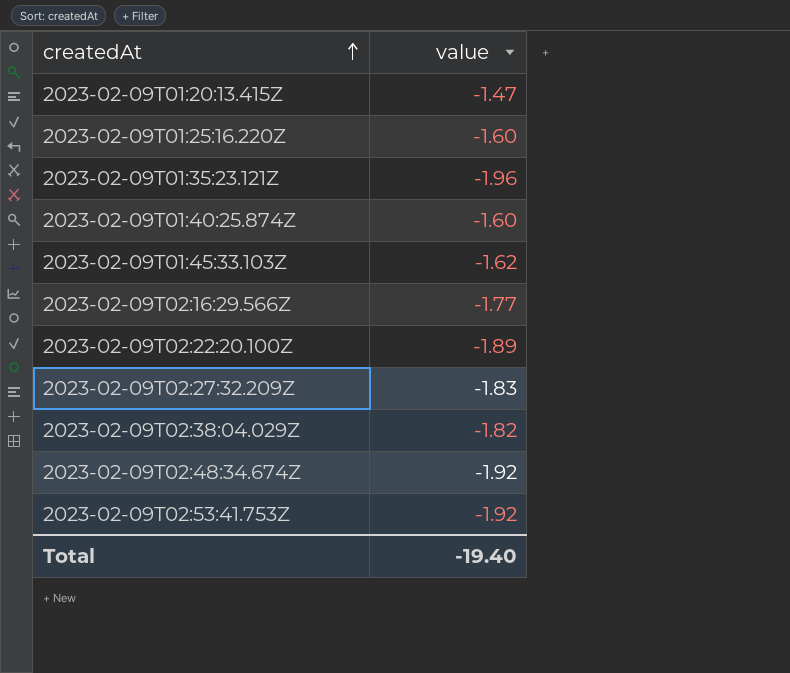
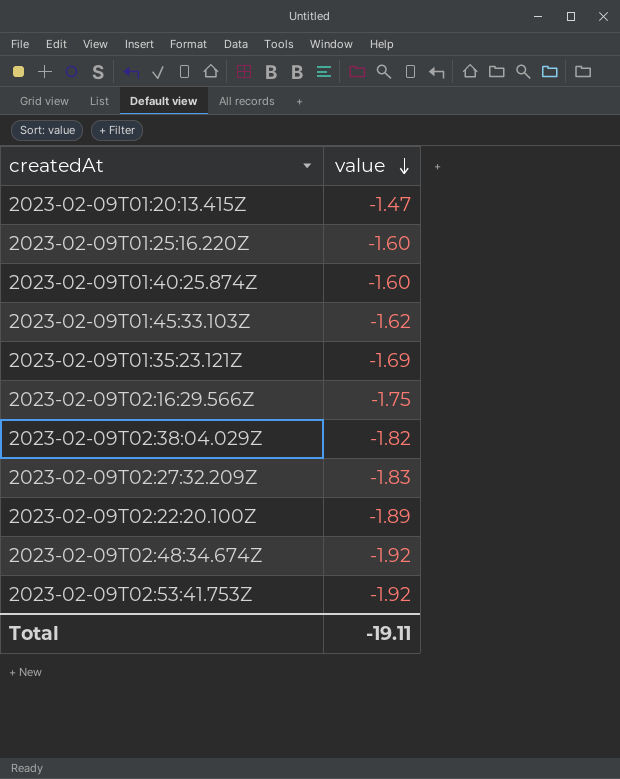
row order: createdAt ascending -> value descending
2023-02-09T01:35:23.121Z | value: -1.96 -> -1.69
2023-02-09T02:16:29.566Z | value: -1.77 -> -1.75
Total | value: -19.40 -> -19.11

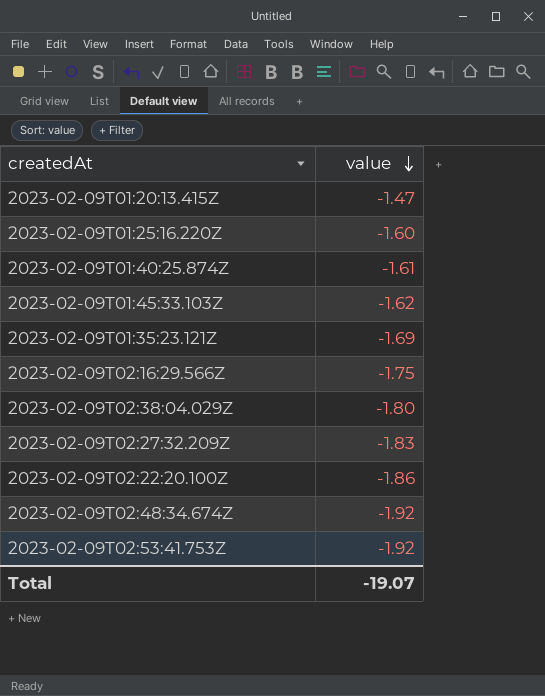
2023-02-09T01:40:25.874Z | value: -1.60 -> -1.61
2023-02-09T02:38:04.029Z | value: -1.82 -> -1.80
2023-02-09T02:22:20.100Z | value: -1.89 -> -1.86
Total | value: -19.11 -> -19.07

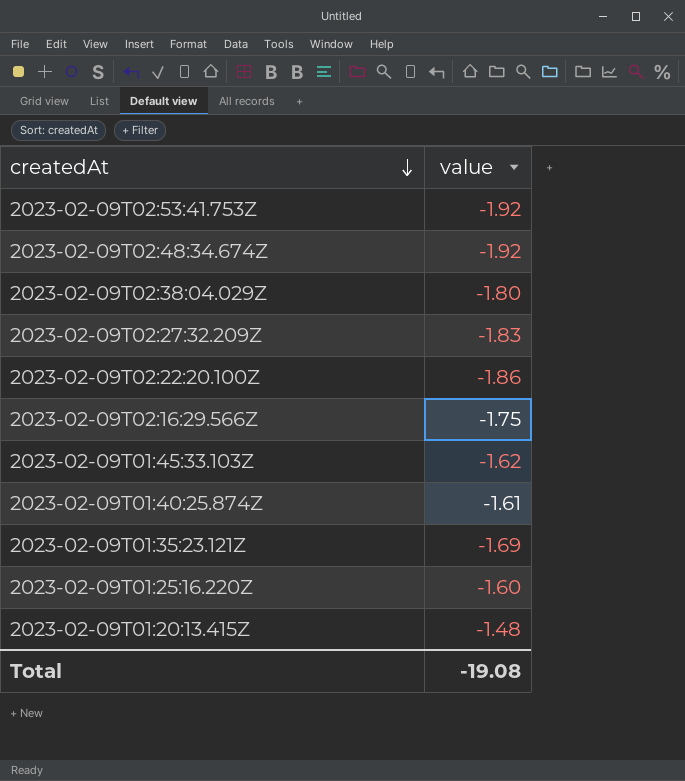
row order: value descending -> createdAt descending
2023-02-09T01:20:13.415Z | value: -1.47 -> -1.48
Total | value: -19.07 -> -19.08

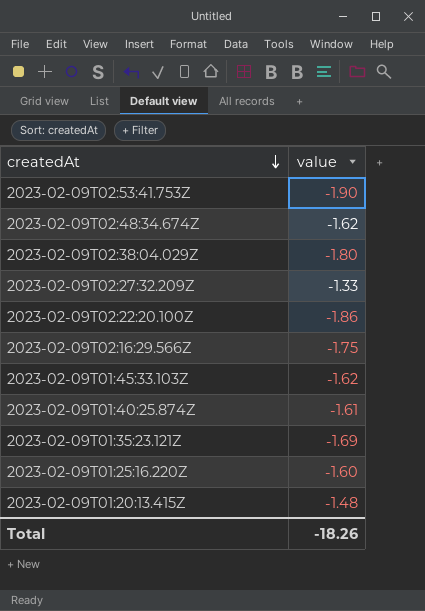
2023-02-09T02:53:41.753Z | value: -1.92 -> -1.90
2023-02-09T02:48:34.674Z | value: -1.92 -> -1.62
2023-02-09T02:27:32.209Z | value: -1.83 -> -1.33
Total | value: -19.08 -> -18.26

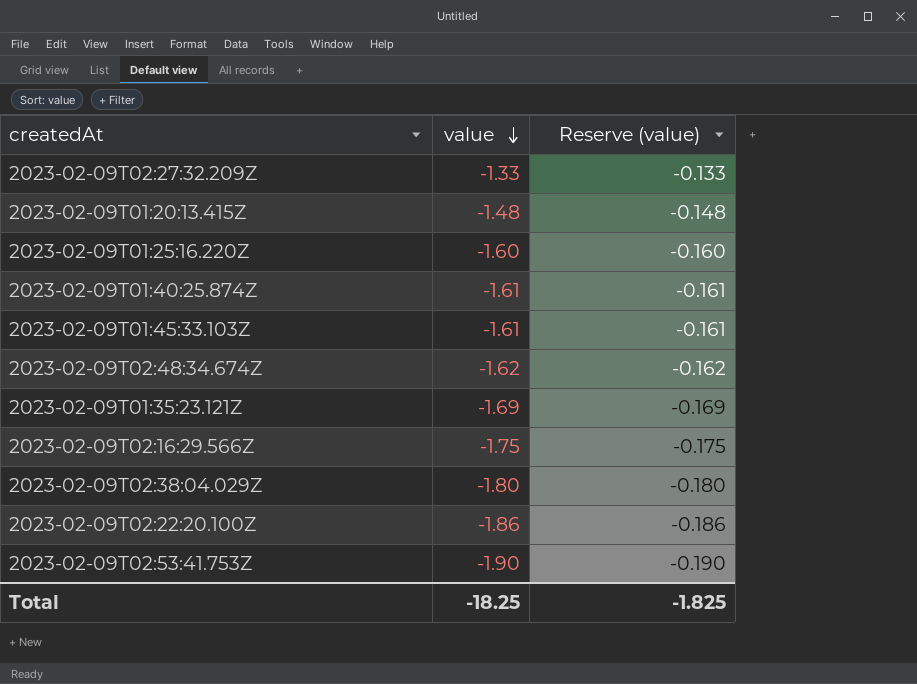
row order: createdAt descending -> value descending
column Reserve (value) | formula: none -> [value] * 0.1
2023-02-09T01:45:33.103Z | value: -1.62 -> -1.61
Total | value: -18.26 -> -18.25

